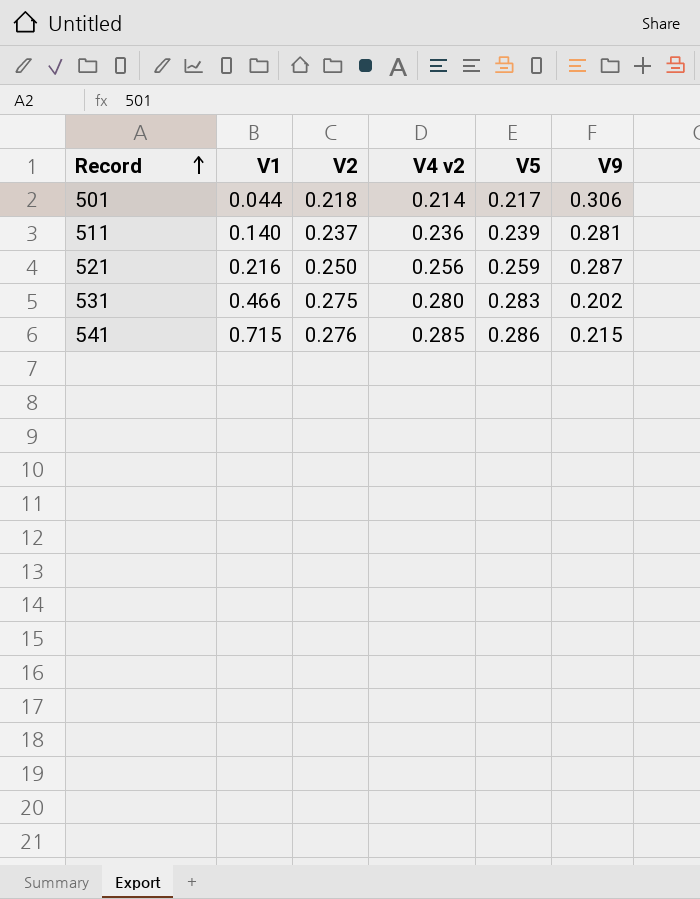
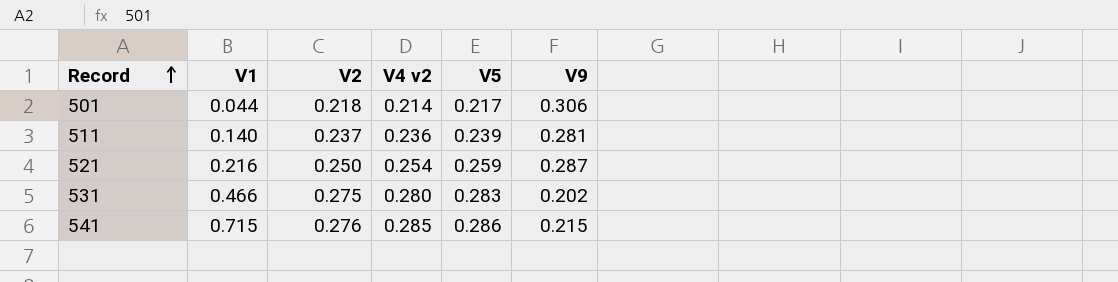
521 | V4 v2: 0.256 -> 0.254

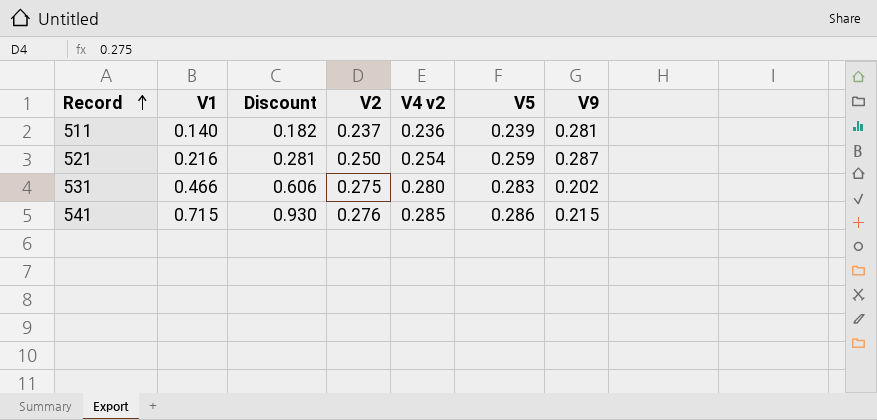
column Discount | formula: none -> [V1] * 1.3
row 501: 0.044 | 0.218 | 0.214 | 0.217 | 0.306 -> none

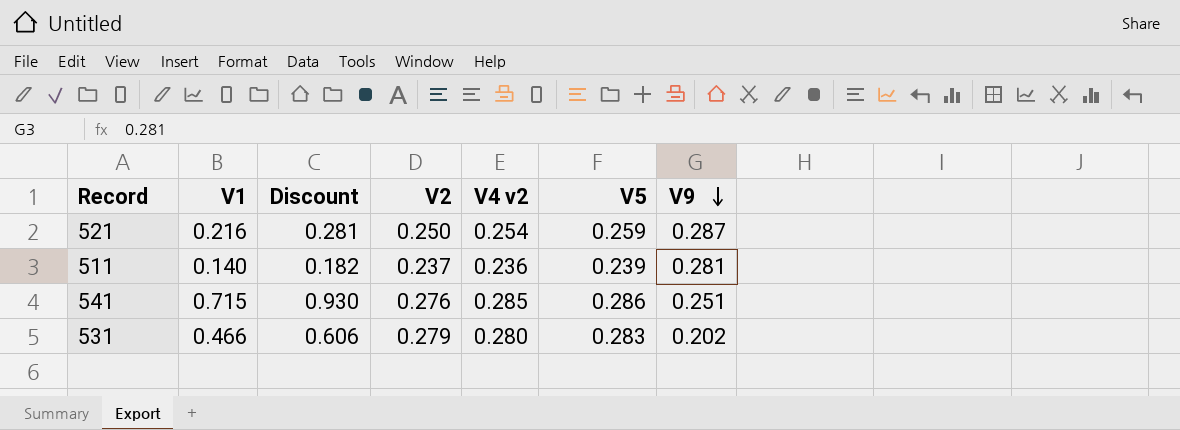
row order: Record ascending -> V9 descending
541 | V9: 0.215 -> 0.251
531 | V2: 0.275 -> 0.279

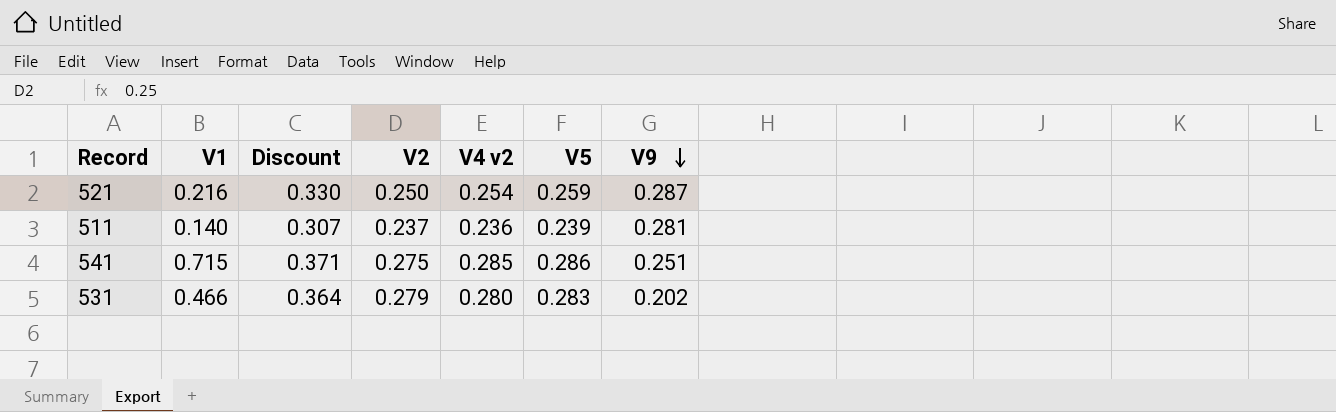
column Discount | formula: [V1] * 1.3 -> [V4 v2] * 1.3
541 | V2: 0.276 -> 0.275

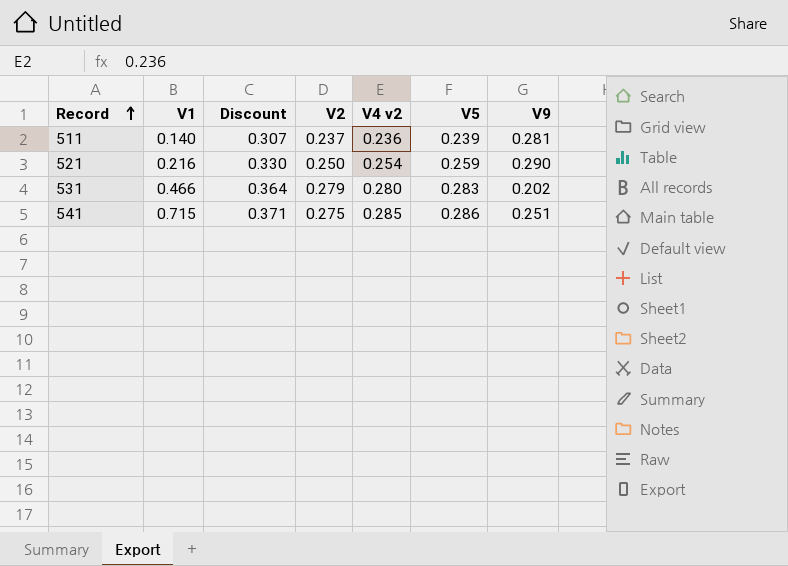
row order: V9 descending -> Record ascending
521 | V9: 0.287 -> 0.290

